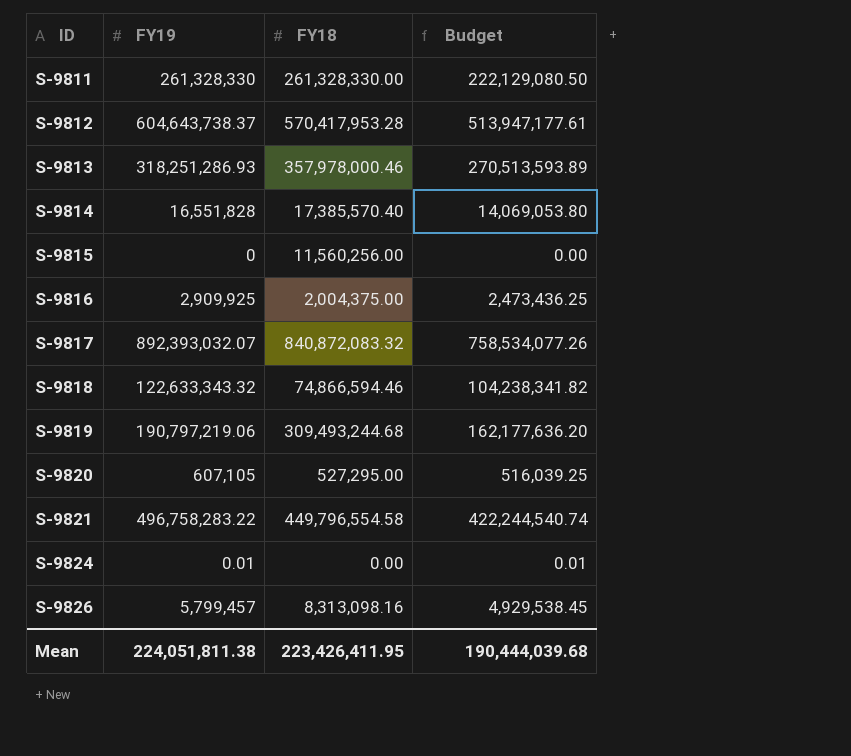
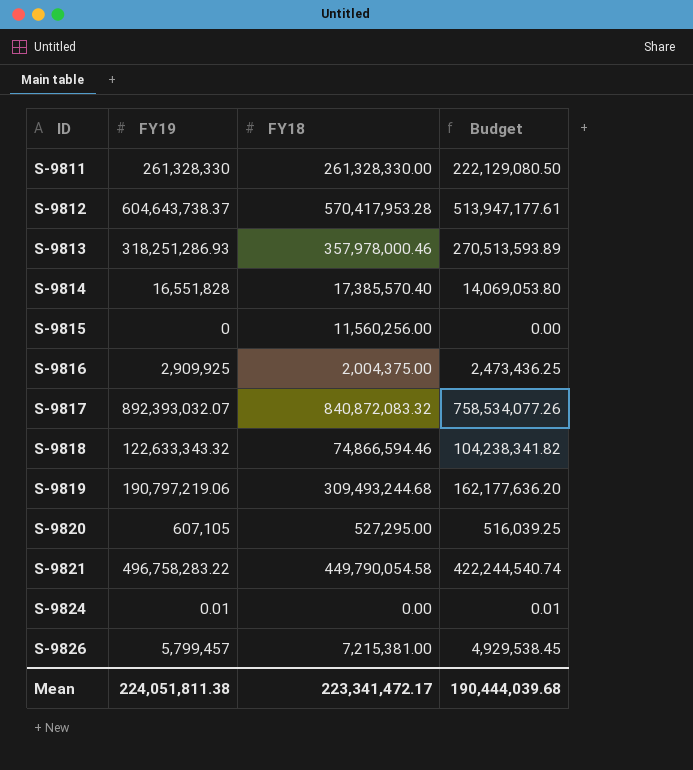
S-9821 | FY18: 449,796,554.58 -> 449,790,054.58
S-9826 | FY18: 8,313,098.16 -> 7,215,381.00
Mean | FY18: 223,426,411.95 -> 223,341,472.17

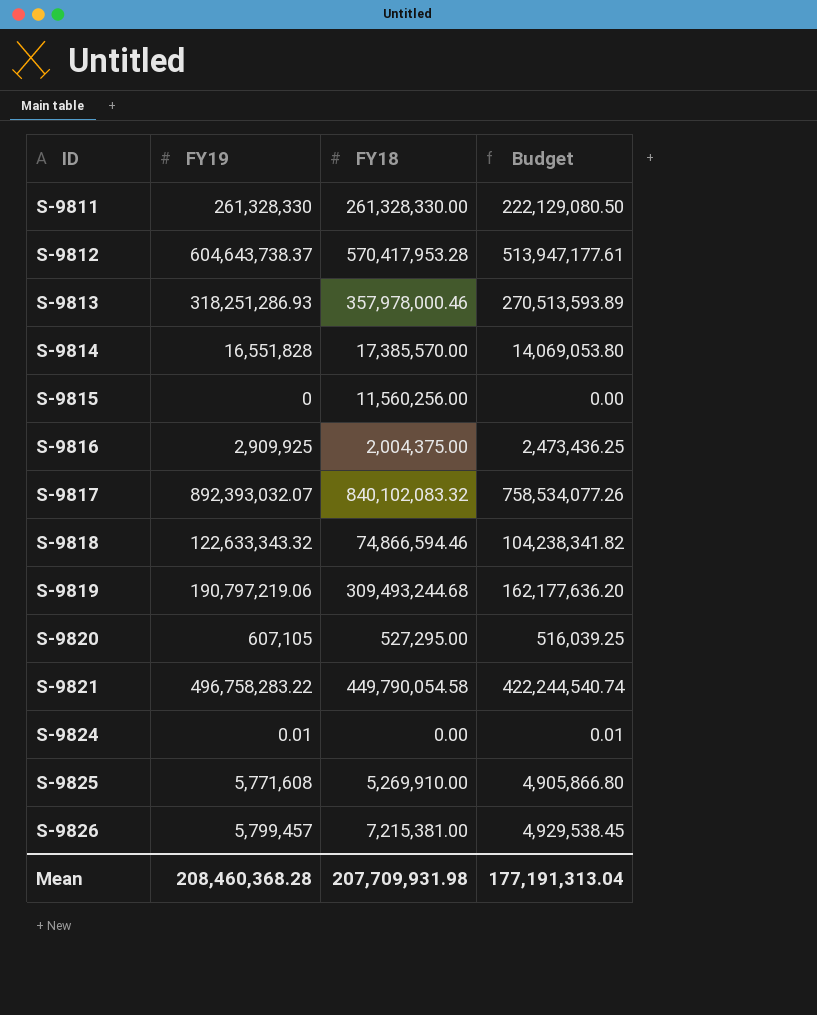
S-9814 | FY18: 17,385,570.40 -> 17,385,570.00
S-9817 | FY18: 840,872,083.32 -> 840,102,083.32
row S-9825: none -> 5,771,608 | 5,269,910.00 | 4,905,866.80
Mean | FY19: 224,051,811.38 -> 208,460,368.28
Mean | FY18: 223,341,472.17 -> 207,709,931.98
Mean | Budget: 190,444,039.68 -> 177,191,313.04

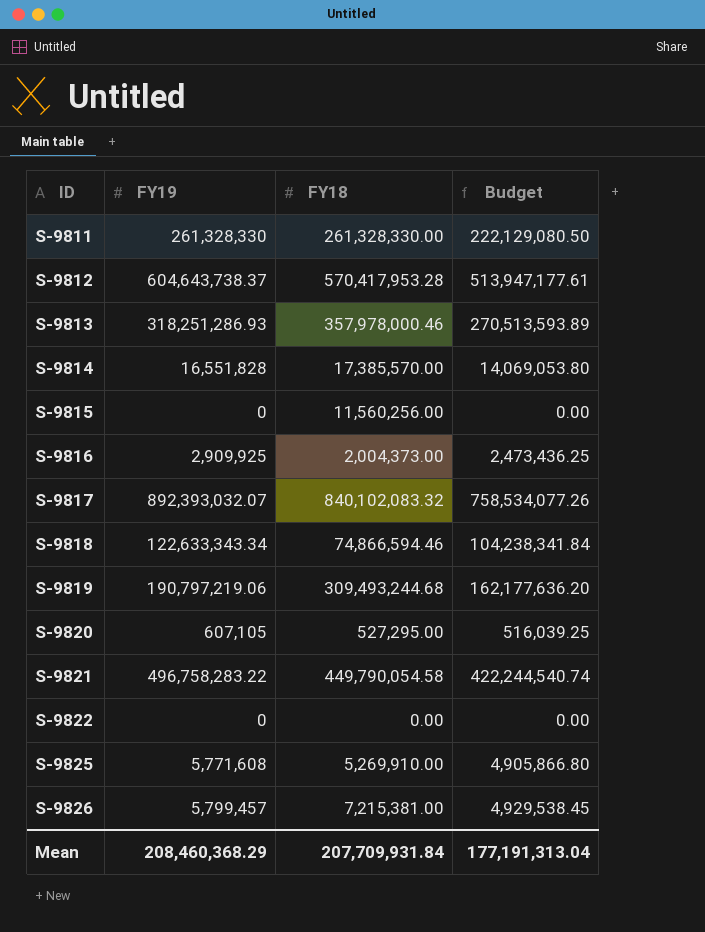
row S-9824: 0.01 | 0.00 | 0.01 -> none
S-9816 | FY18: 2,004,375.00 -> 2,004,373.00
S-9818 | FY19: 122,633,343.32 -> 122,633,343.34
S-9818 | Budget: 104,238,341.82 -> 104,238,341.84
row S-9822: none -> 0 | 0.00 | 0.00
Mean | FY19: 208,460,368.28 -> 208,460,368.29
Mean | FY18: 207,709,931.98 -> 207,709,931.84

